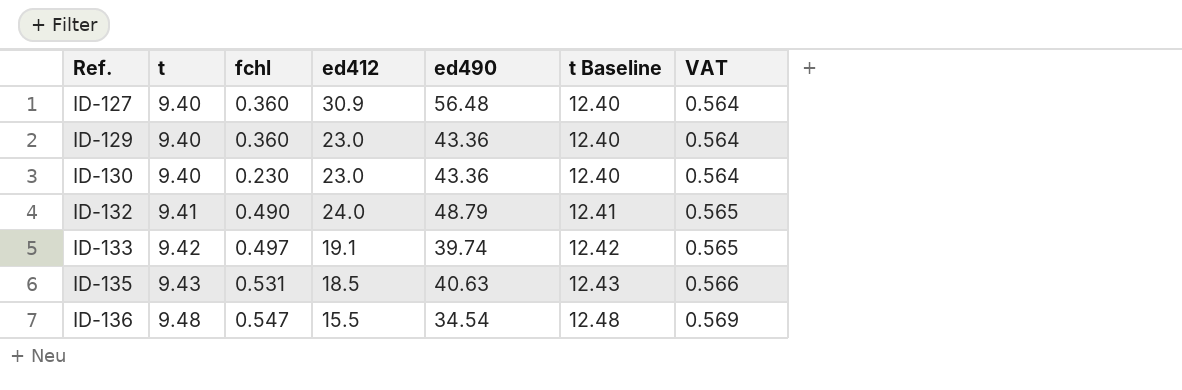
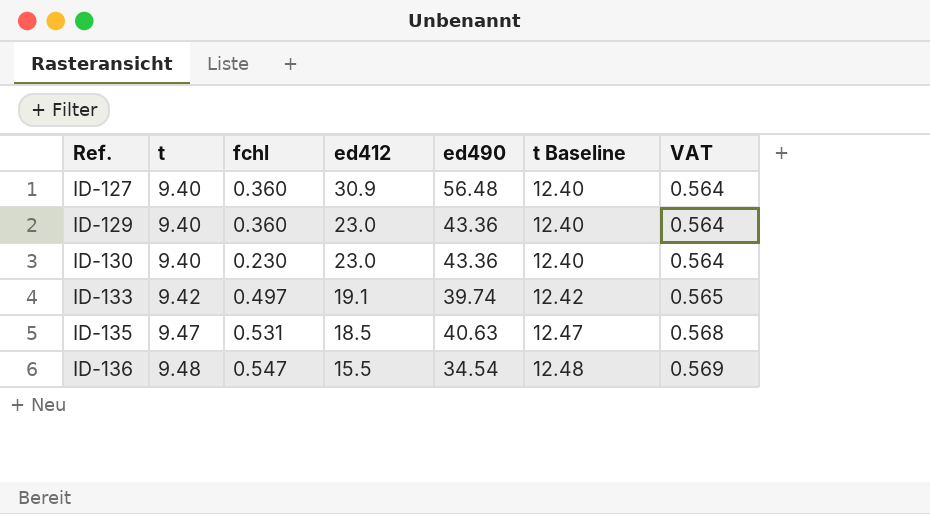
row ID-132: 9.41 | 0.490 | 24.0 | 48.79 | 12.41 | 0.565 -> none
ID-135 | t: 9.43 -> 9.47
ID-135 | t Baseline: 12.43 -> 12.47
ID-135 | VAT: 0.566 -> 0.568

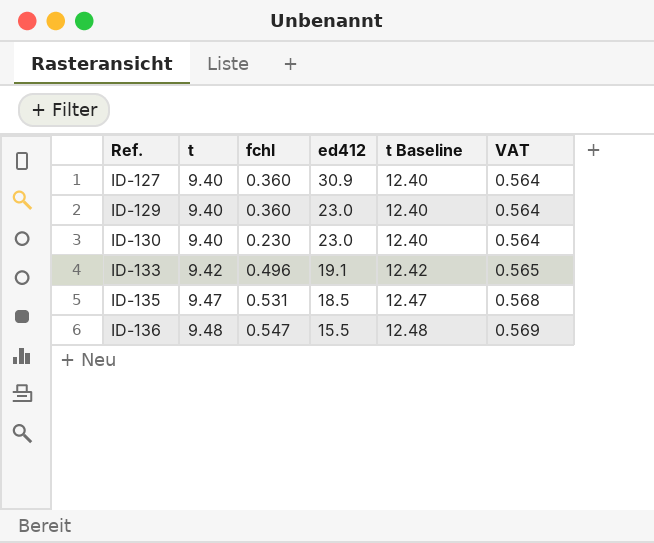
column ed490 | position: 5 -> none
ID-133 | fchl: 0.497 -> 0.496

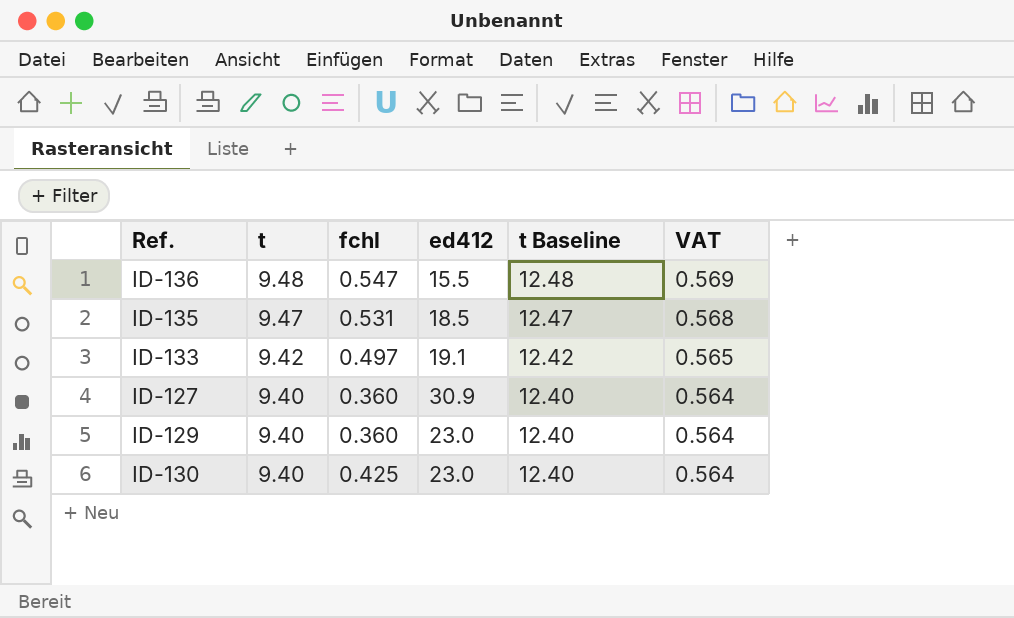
row order: Ref. ascending -> t descending
ID-133 | fchl: 0.496 -> 0.497
ID-130 | fchl: 0.230 -> 0.425

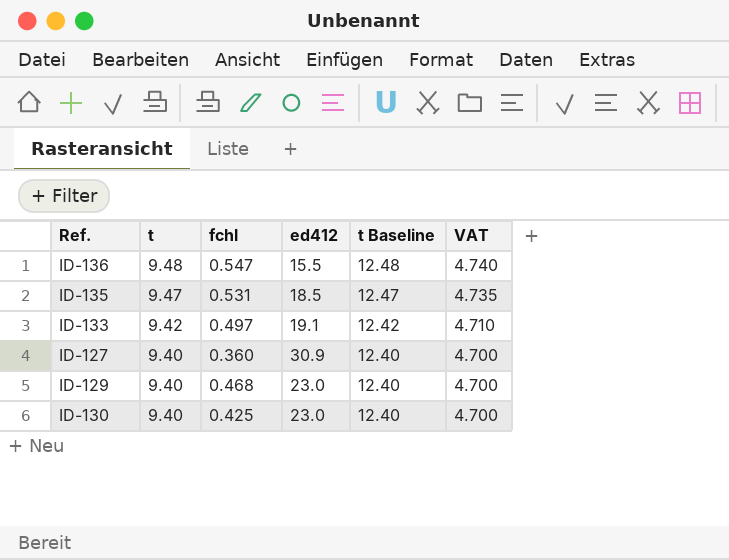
column VAT | formula: [t] * 0.06 -> [t] * 0.5
ID-129 | fchl: 0.360 -> 0.468

